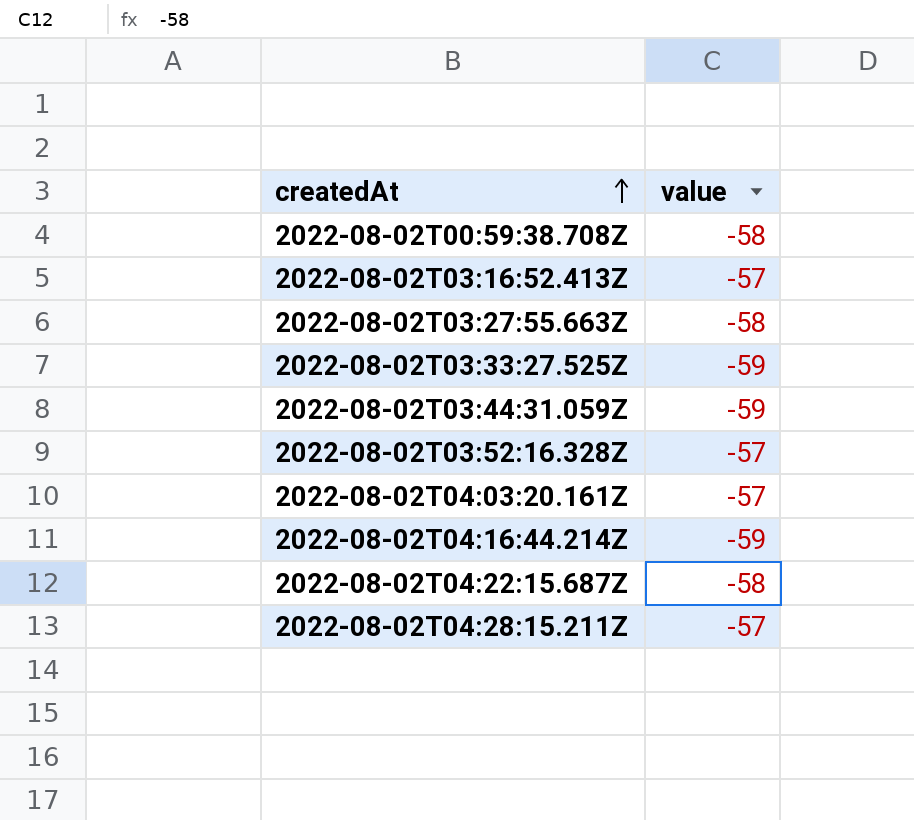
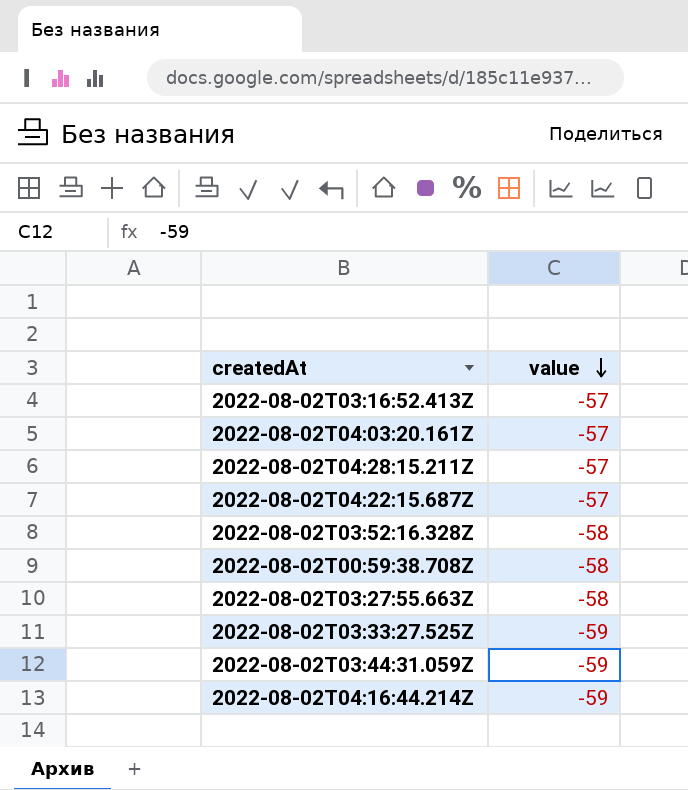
row order: createdAt ascending -> value descending
2022-08-02T04:22:15.687Z | value: -58 -> -57
2022-08-02T03:52:16.328Z | value: -57 -> -58

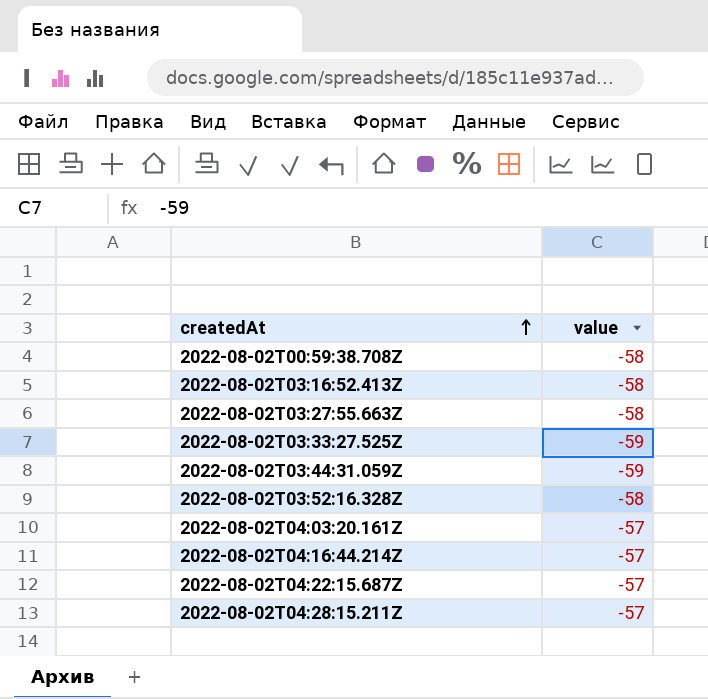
row order: value descending -> createdAt ascending
2022-08-02T03:16:52.413Z | value: -57 -> -58
2022-08-02T04:16:44.214Z | value: -59 -> -57

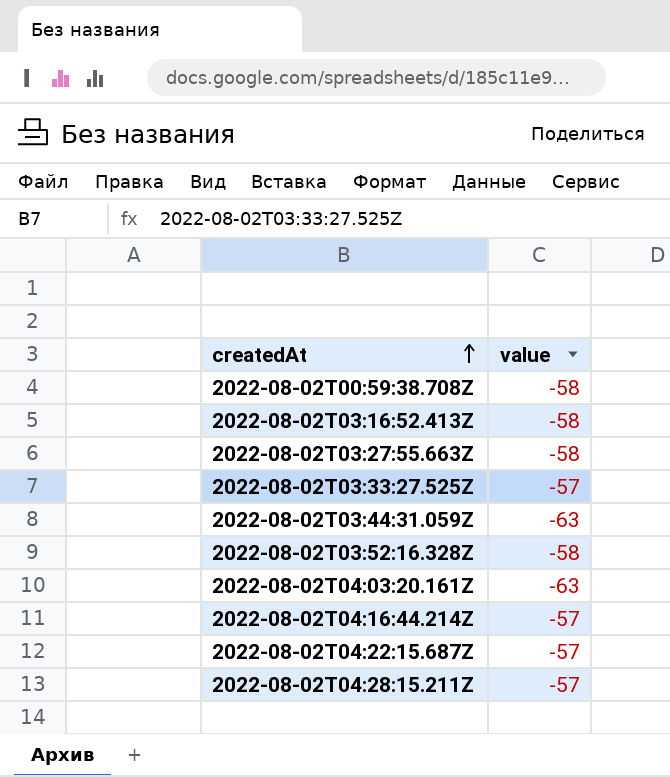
2022-08-02T03:33:27.525Z | value: -59 -> -57
2022-08-02T03:44:31.059Z | value: -59 -> -63
2022-08-02T04:03:20.161Z | value: -57 -> -63

